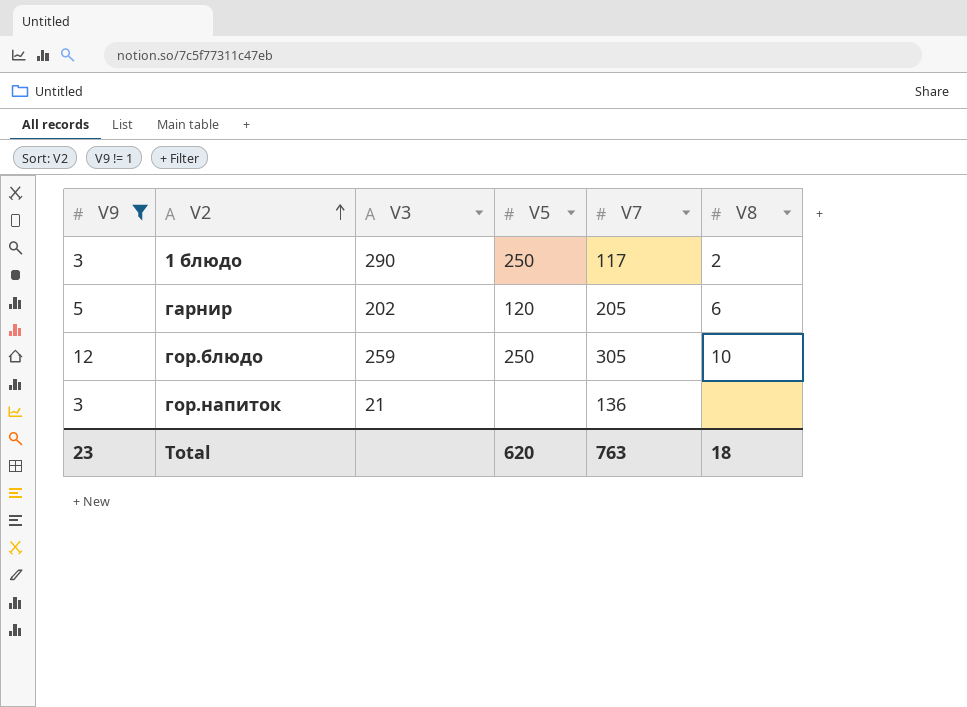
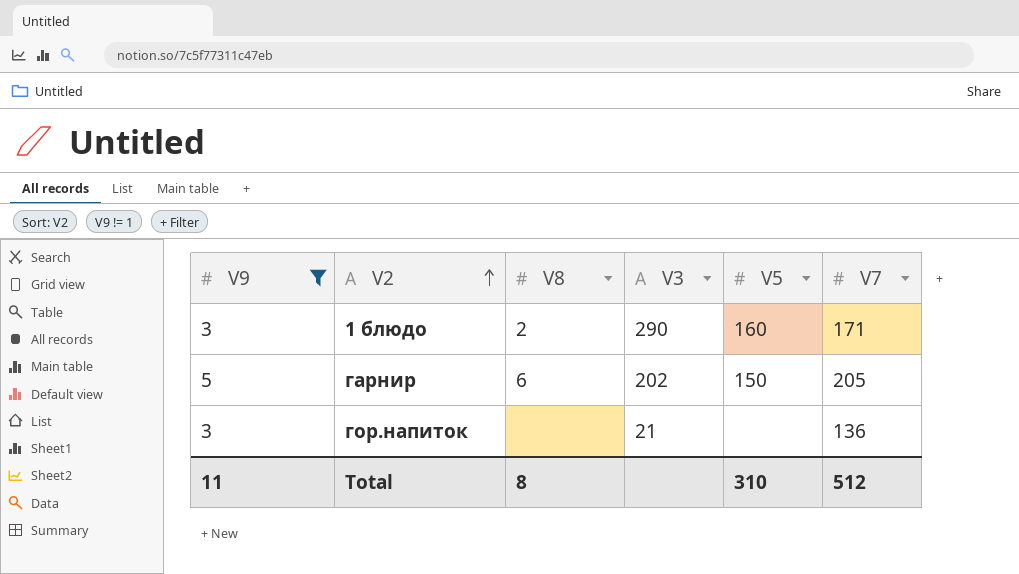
column V8 | position: 6 -> 3
row гор.блюдо: 12 | 259 | 250 | 305 | 10 -> none
1 блюдо | V5: 250 -> 160
1 блюдо | V7: 117 -> 171
гарнир | V5: 120 -> 150
Total | V9: 23 -> 11
Total | V8: 18 -> 8
Total | V5: 620 -> 310
Total | V7: 763 -> 512

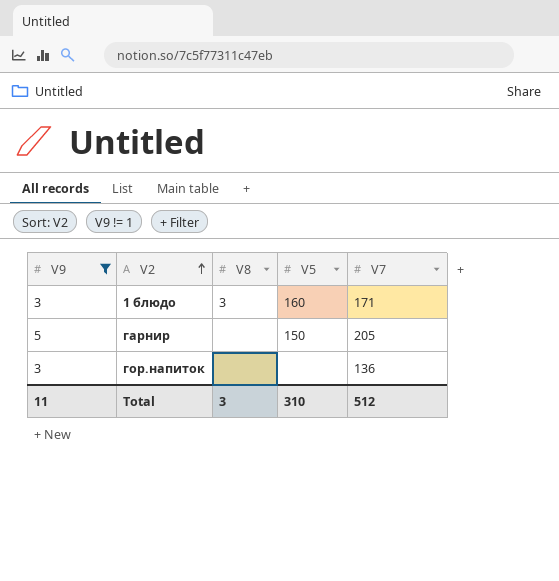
column V3 | position: 4 -> none
1 блюдо | V8: 2 -> 3
гарнир | V8: 6 -> none
Total | V8: 8 -> 3

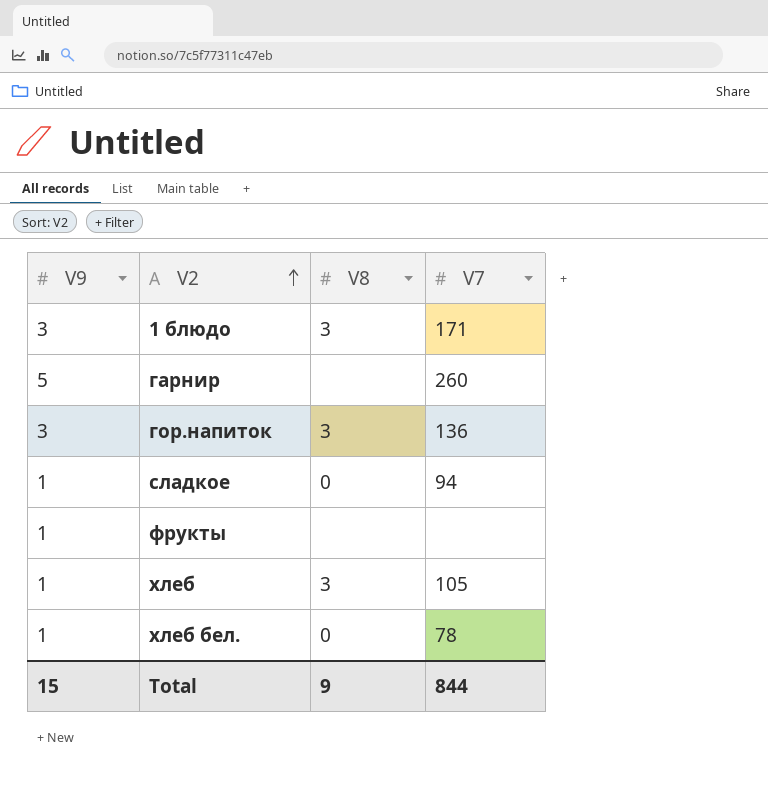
filter: V9 != 1 -> none
column V5 | position: 4 -> none
гарнир | V7: 205 -> 260
гор.напиток | V8: none -> 3
Total | V9: 11 -> 15
Total | V8: 3 -> 9
Total | V7: 512 -> 844

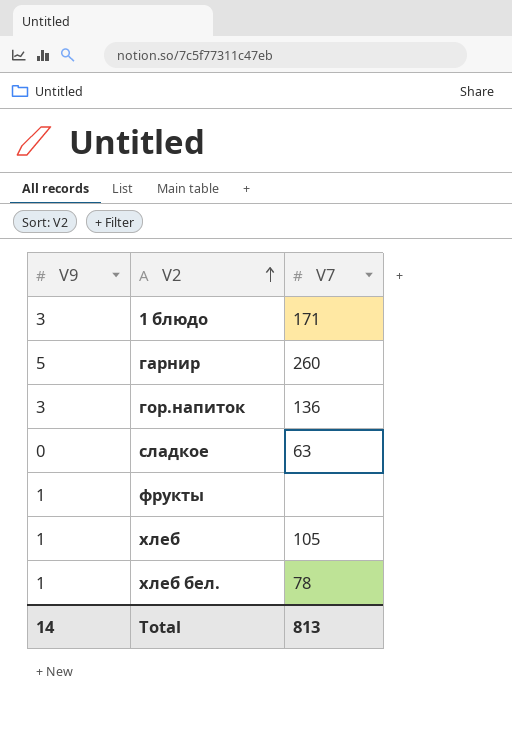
column V8 | position: 3 -> none
сладкое | V9: 1 -> 0
сладкое | V7: 94 -> 63
Total | V9: 15 -> 14
Total | V7: 844 -> 813

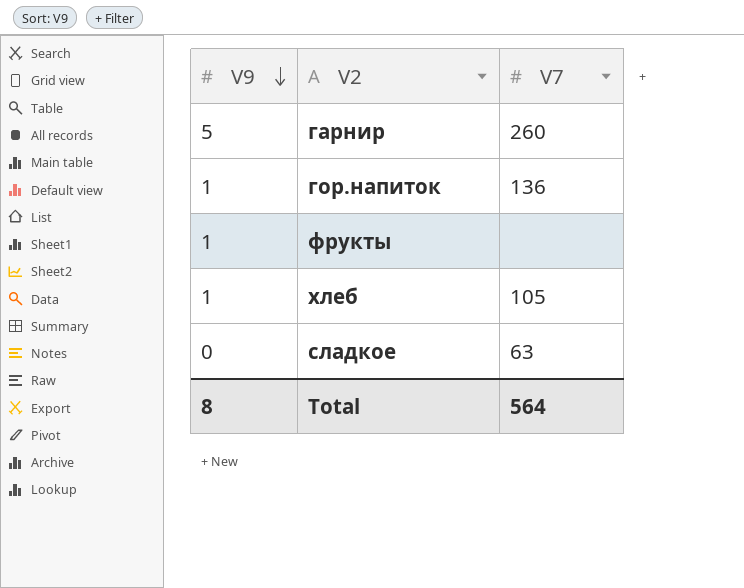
row order: V2 ascending -> V9 descending
row 1 блюдо: 3 | 171 -> none
row хлеб бел.: 1 | 78 -> none
гор.напиток | V9: 3 -> 1
Total | V9: 14 -> 8
Total | V7: 813 -> 564

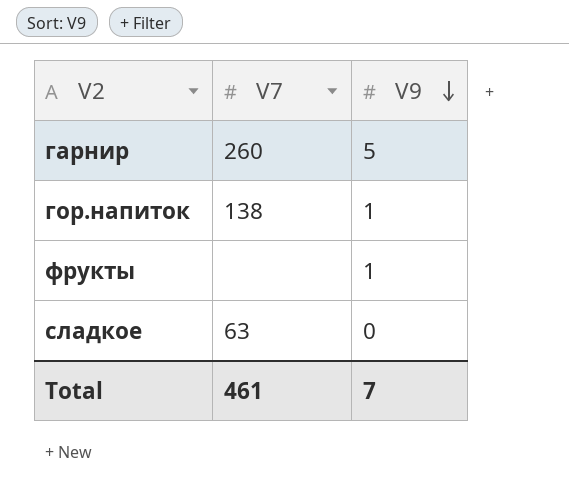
column V9 | position: 1 -> 3
row хлеб: 1 | 105 -> none
гор.напиток | V7: 136 -> 138
Total | V7: 564 -> 461
Total | V9: 8 -> 7

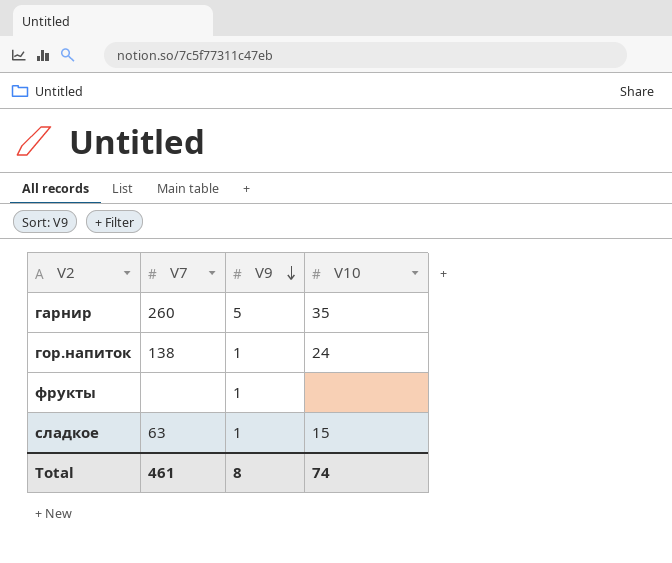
column V10 | position: none -> 4
сладкое | V9: 0 -> 1
Total | V9: 7 -> 8

